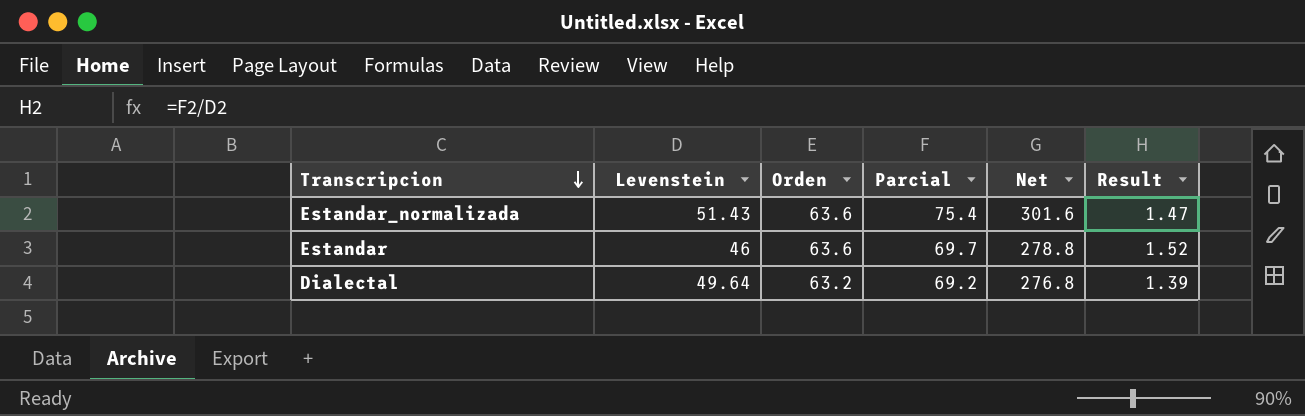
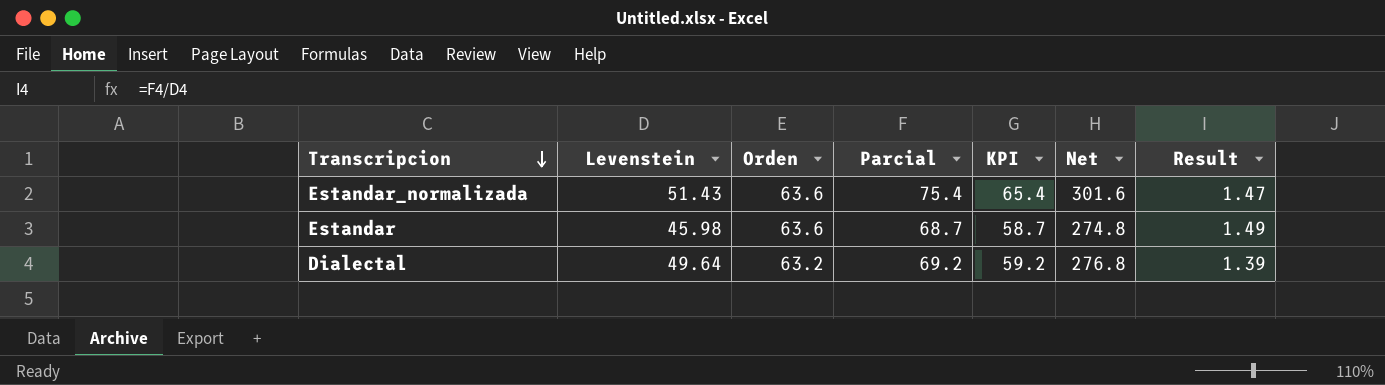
column KPI | formula: none -> [Parcial] - 10
Estandar | Levenstein: 46 -> 45.98
Estandar | Parcial: 69.7 -> 68.7
Estandar | Net: 278.8 -> 274.8
Estandar | Result: 1.52 -> 1.49

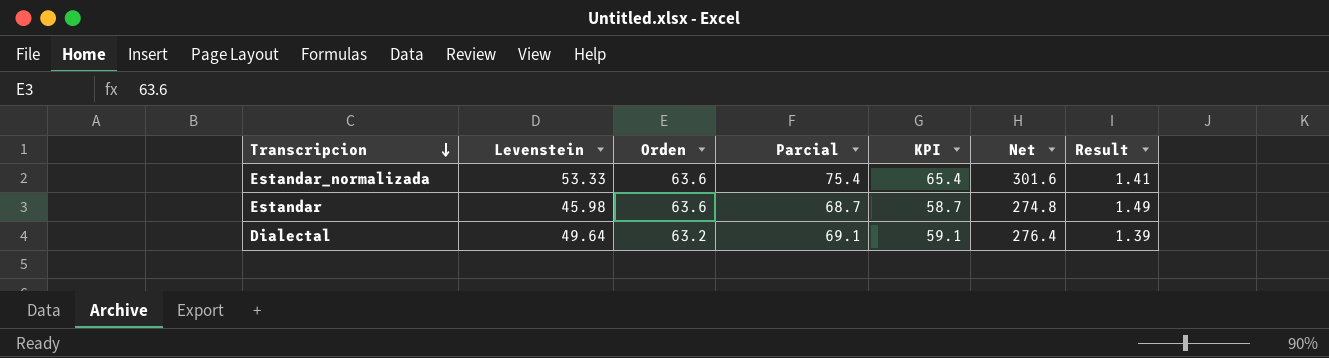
Estandar_normalizada | Levenstein: 51.43 -> 53.33
Estandar_normalizada | Result: 1.47 -> 1.41
Dialectal | Parcial: 69.2 -> 69.1
Dialectal | KPI: 59.2 -> 59.1
Dialectal | Net: 276.8 -> 276.4

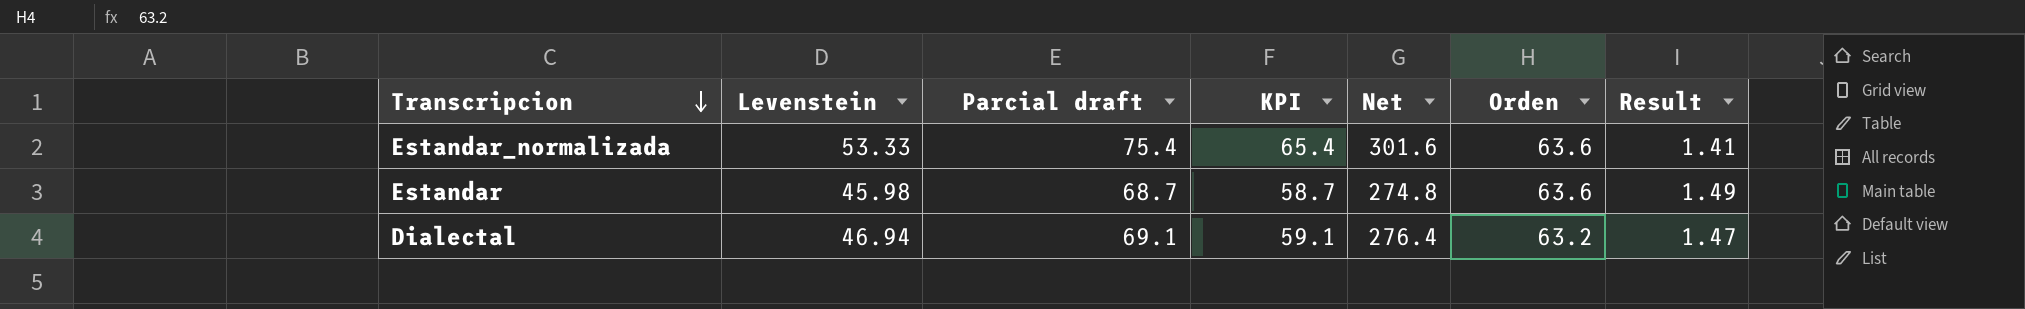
column name: Parcial -> Parcial draft
column Orden | position: 3 -> 6
Dialectal | Levenstein: 49.64 -> 46.94
Dialectal | Result: 1.39 -> 1.47

